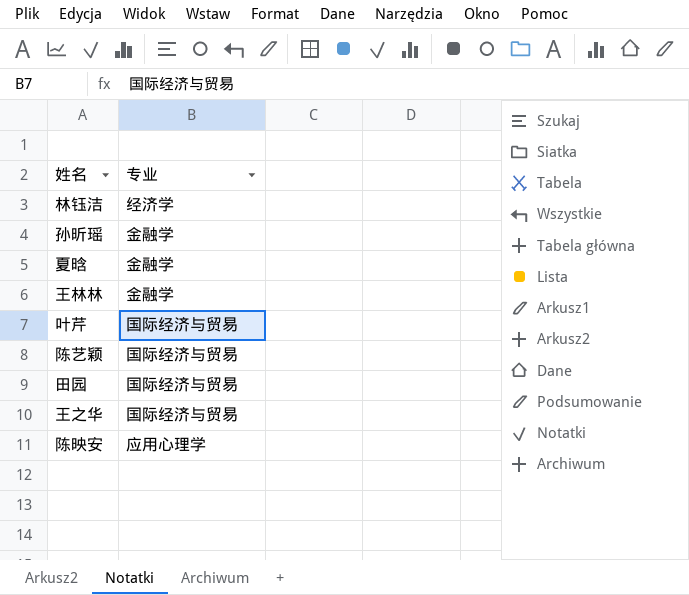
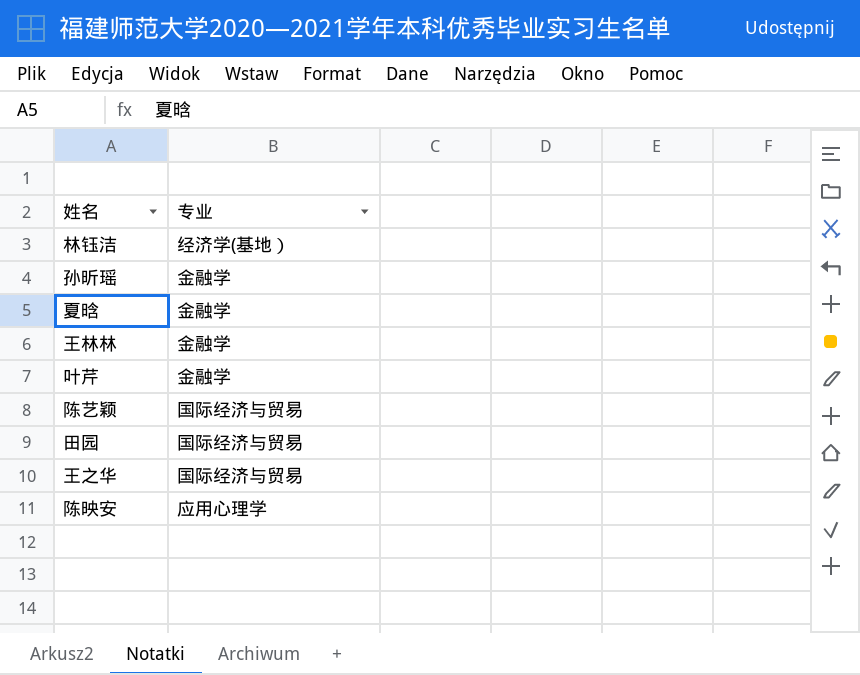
林钰洁 | 专业: 经济学 -> 经济学(基地）
叶芹 | 专业: 国际经济与贸易 -> 金融学

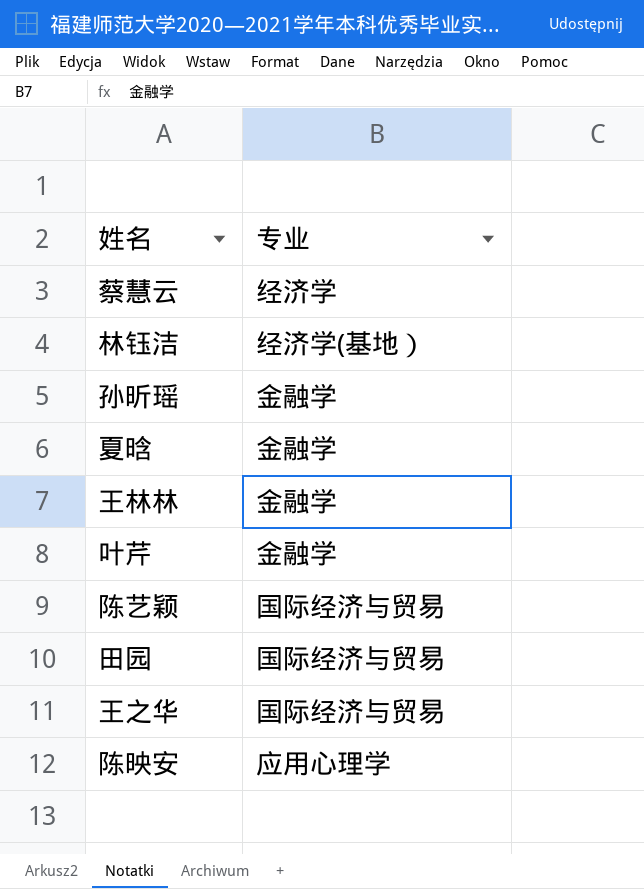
row 蔡慧云: none -> 经济学

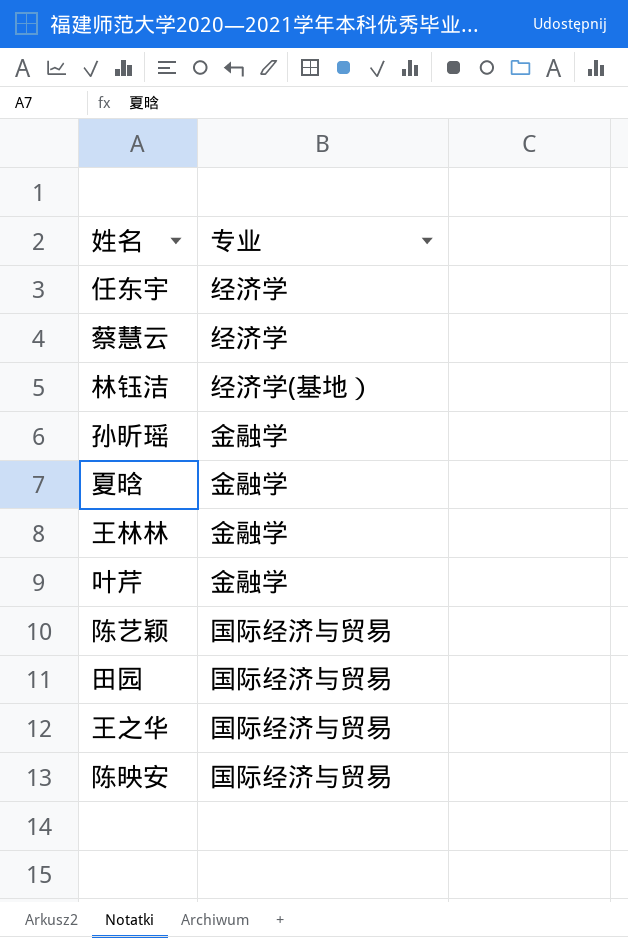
row 任东宇: none -> 经济学
陈映安 | 专业: 应用心理学 -> 国际经济与贸易

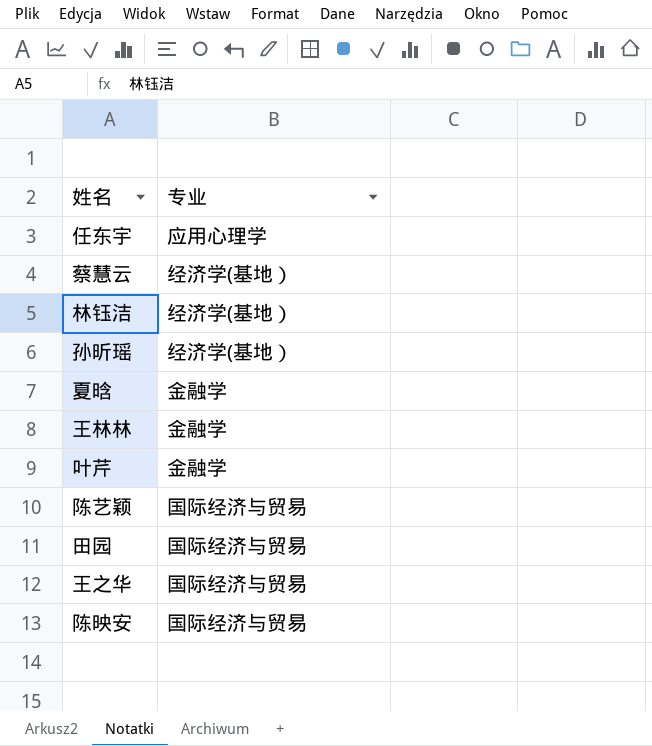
任东宇 | 专业: 经济学 -> 应用心理学
蔡慧云 | 专业: 经济学 -> 经济学(基地）
孙昕瑶 | 专业: 金融学 -> 经济学(基地）

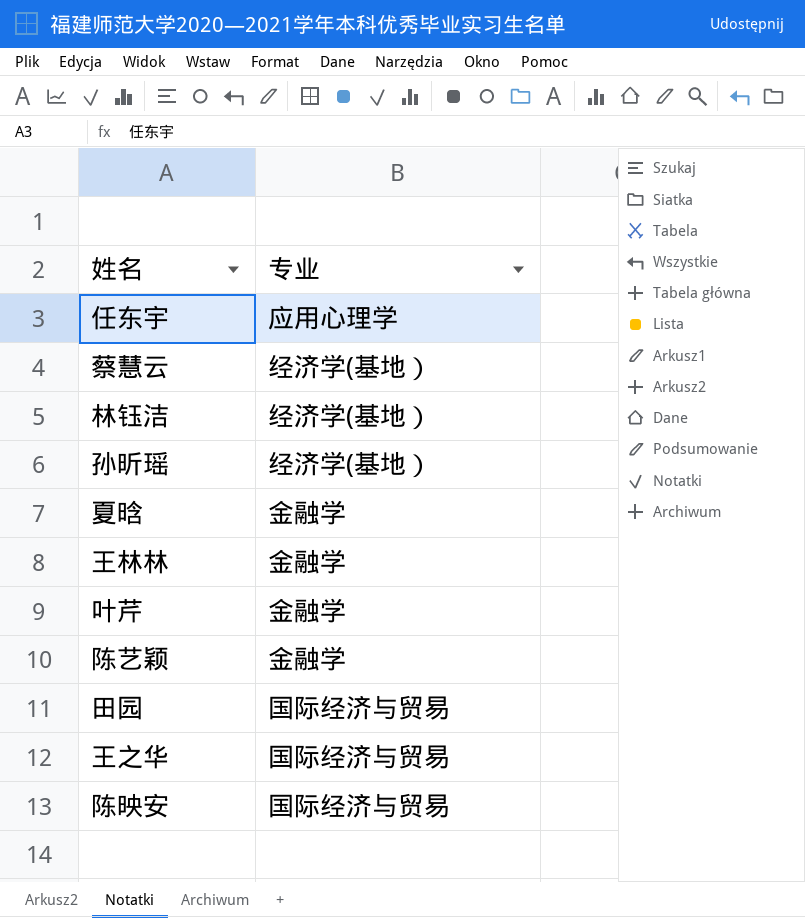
陈艺颖 | 专业: 国际经济与贸易 -> 金融学

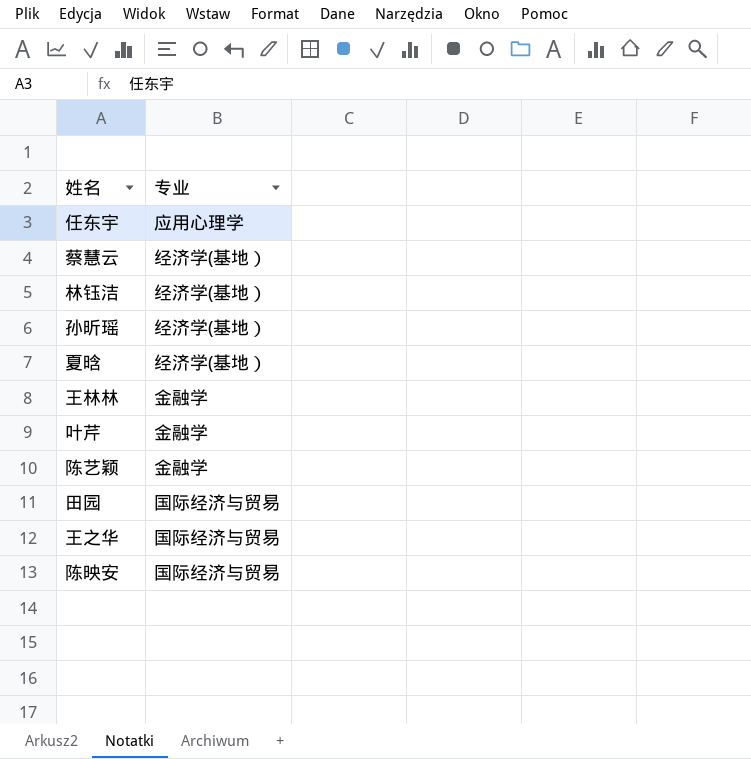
夏晗 | 专业: 金融学 -> 经济学(基地）

